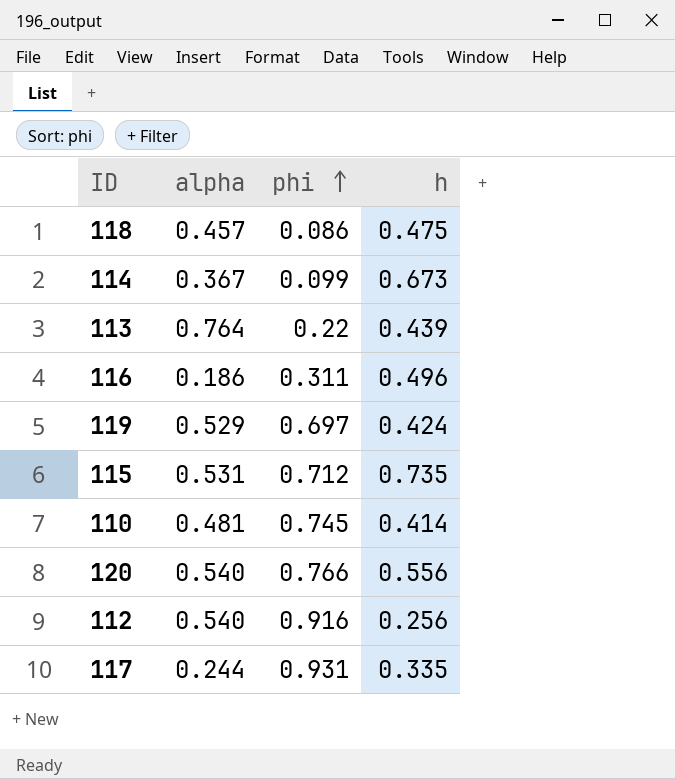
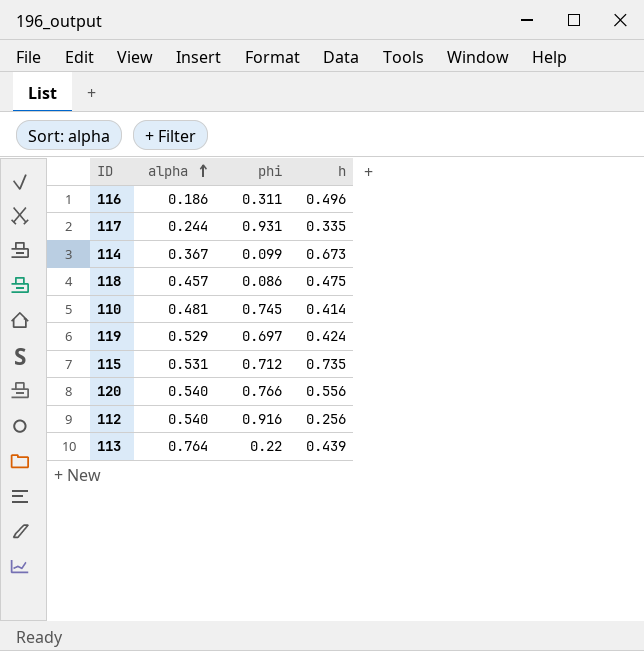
row order: phi ascending -> alpha ascending

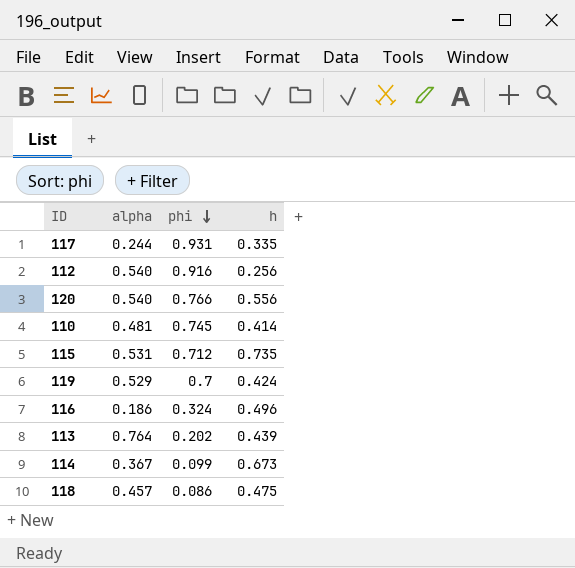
row order: alpha ascending -> phi descending
119 | phi: 0.697 -> 0.7
116 | phi: 0.311 -> 0.324
113 | phi: 0.22 -> 0.202

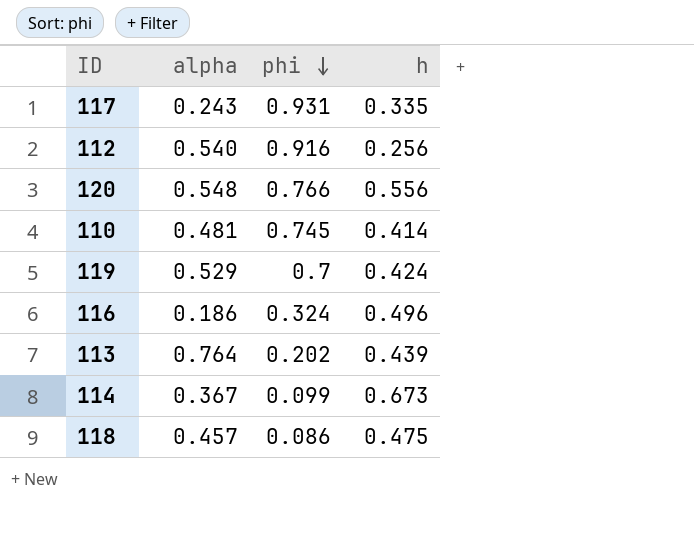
row 115: 0.531 | 0.712 | 0.735 -> none
117 | alpha: 0.244 -> 0.243
120 | alpha: 0.540 -> 0.548

